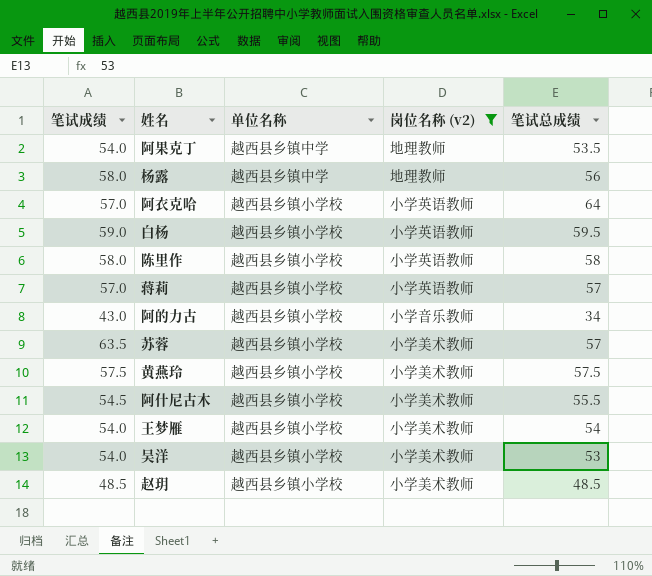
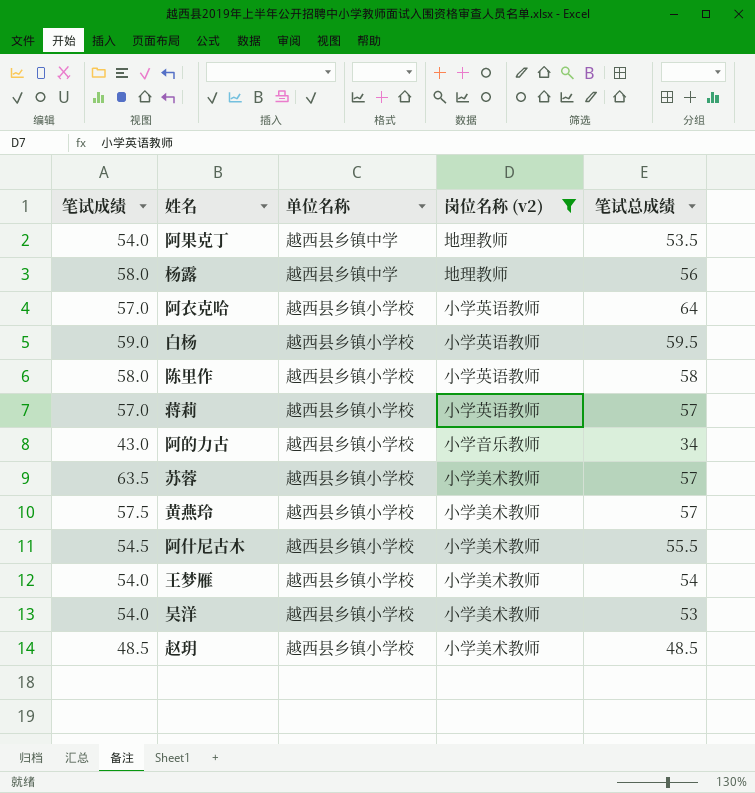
黄燕玲 | 笔试总成绩: 57.5 -> 57

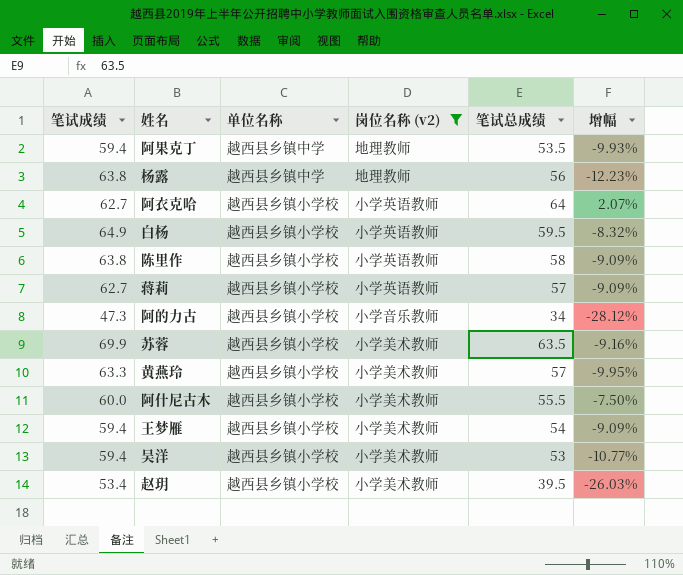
column 增幅 | formula: none -> ([笔试总成绩] - [笔试成绩]) / [笔试成绩]
阿果克丁 | 笔试成绩: 54.0 -> 59.4
杨露 | 笔试成绩: 58.0 -> 63.8
阿衣克哈 | 笔试成绩: 57.0 -> 62.7
白杨 | 笔试成绩: 59.0 -> 64.9
陈里作 | 笔试成绩: 58.0 -> 63.8
蒋莉 | 笔试成绩: 57.0 -> 62.7
阿的力古 | 笔试成绩: 43.0 -> 47.3
苏蓉 | 笔试成绩: 63.5 -> 69.9
苏蓉 | 笔试总成绩: 57 -> 63.5
黄燕玲 | 笔试成绩: 57.5 -> 63.3
阿什尼古木 | 笔试成绩: 54.5 -> 60.0
王梦雁 | 笔试成绩: 54.0 -> 59.4
吴洋 | 笔试成绩: 54.0 -> 59.4
赵玥 | 笔试成绩: 48.5 -> 53.4
赵玥 | 笔试总成绩: 48.5 -> 39.5

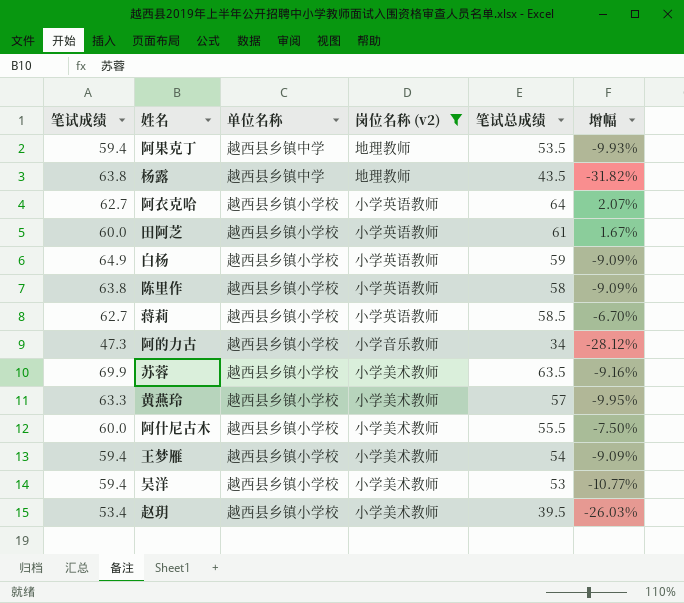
杨露 | 笔试总成绩: 56 -> 43.5
杨露 | 增幅: -12.23% -> -31.82%
row 田阿芝: none -> 60.0 | 越西县乡镇小学校 | 小学英语教师 | 61 | 1.67%
白杨 | 笔试总成绩: 59.5 -> 59
白杨 | 增幅: -8.32% -> -9.09%
蒋莉 | 笔试总成绩: 57 -> 58.5
蒋莉 | 增幅: -9.09% -> -6.70%

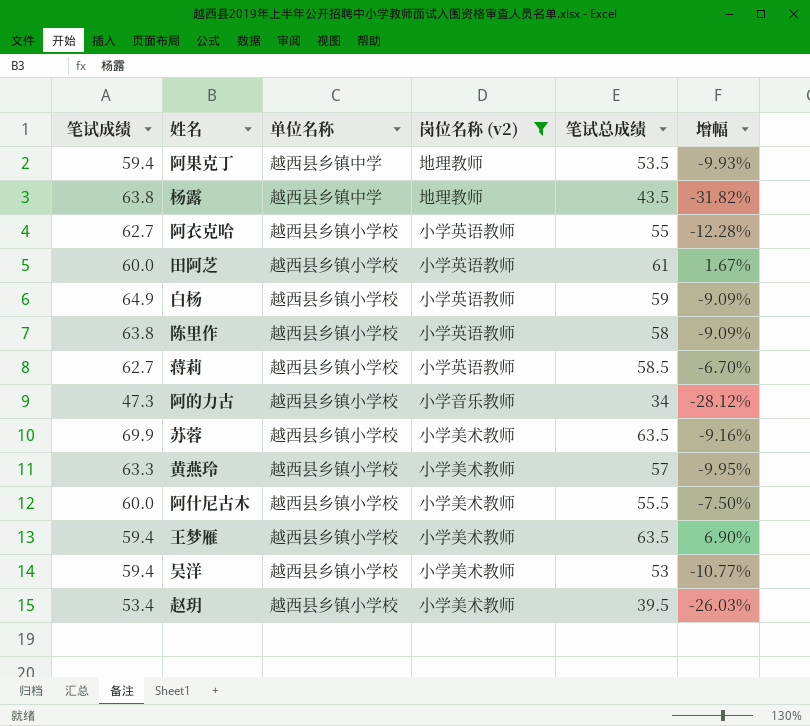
阿衣克哈 | 笔试总成绩: 64 -> 55
阿衣克哈 | 增幅: 2.07% -> -12.28%
王梦雁 | 笔试总成绩: 54 -> 63.5
王梦雁 | 增幅: -9.09% -> 6.90%

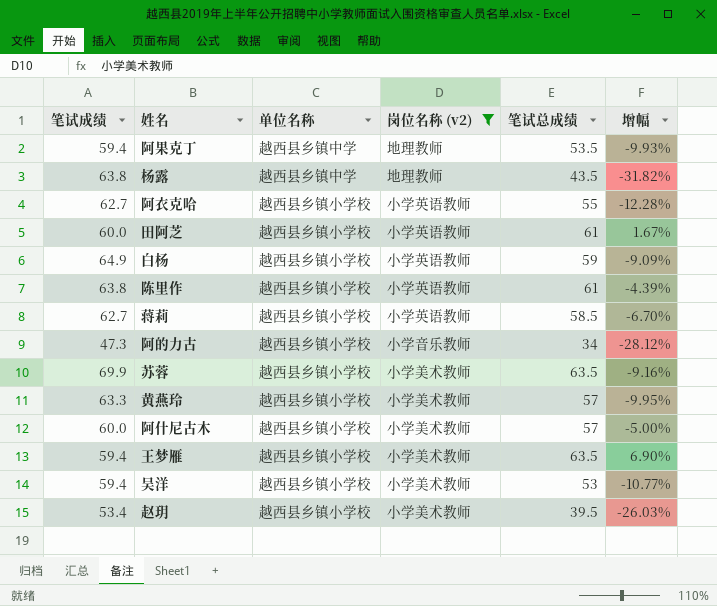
陈里作 | 笔试总成绩: 58 -> 61
陈里作 | 增幅: -9.09% -> -4.39%
阿什尼古木 | 笔试总成绩: 55.5 -> 57
阿什尼古木 | 增幅: -7.50% -> -5.00%

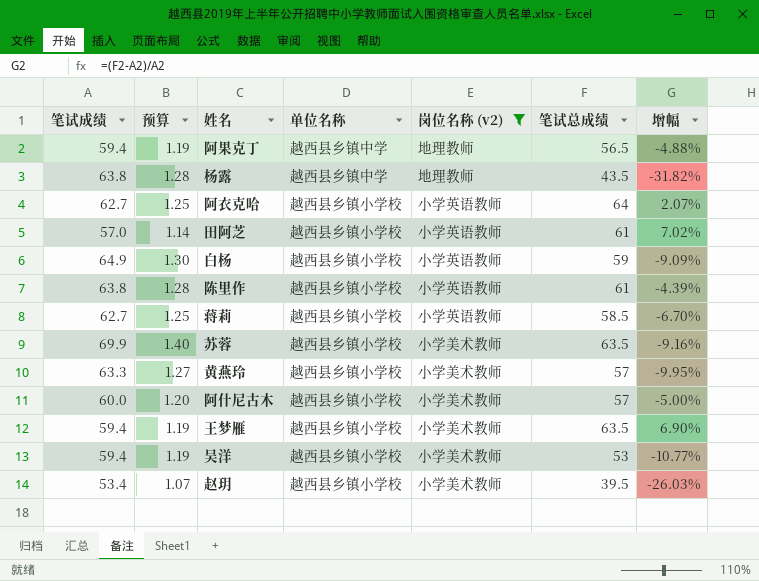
column 预算 | formula: none -> [笔试成绩] * 0.02
row 阿的力古: 47.3 | 越西县乡镇小学校 | 小学音乐教师 | 34 | -28.12% -> none
阿果克丁 | 笔试总成绩: 53.5 -> 56.5
阿果克丁 | 增幅: -9.93% -> -4.88%
阿衣克哈 | 笔试总成绩: 55 -> 64
阿衣克哈 | 增幅: -12.28% -> 2.07%
田阿芝 | 笔试成绩: 60.0 -> 57.0
田阿芝 | 增幅: 1.67% -> 7.02%

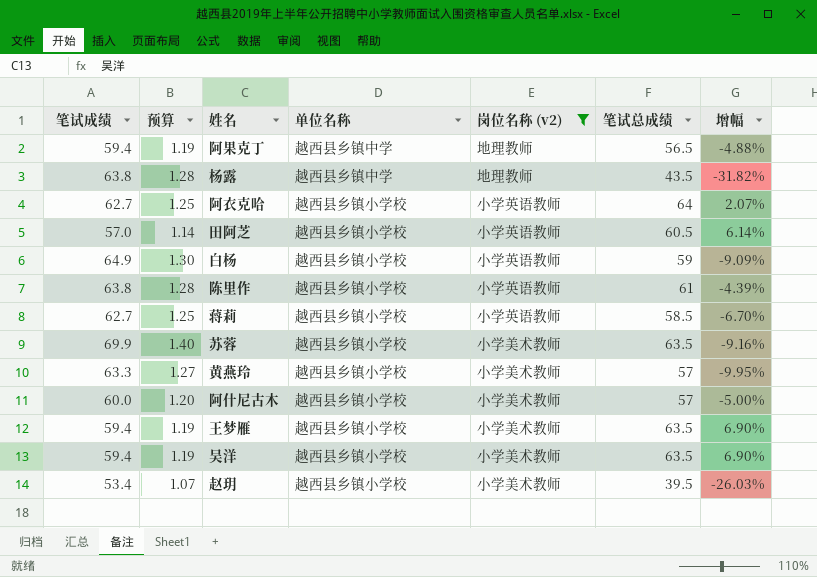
田阿芝 | 笔试总成绩: 61 -> 60.5
田阿芝 | 增幅: 7.02% -> 6.14%
吴洋 | 笔试总成绩: 53 -> 63.5
吴洋 | 增幅: -10.77% -> 6.90%

